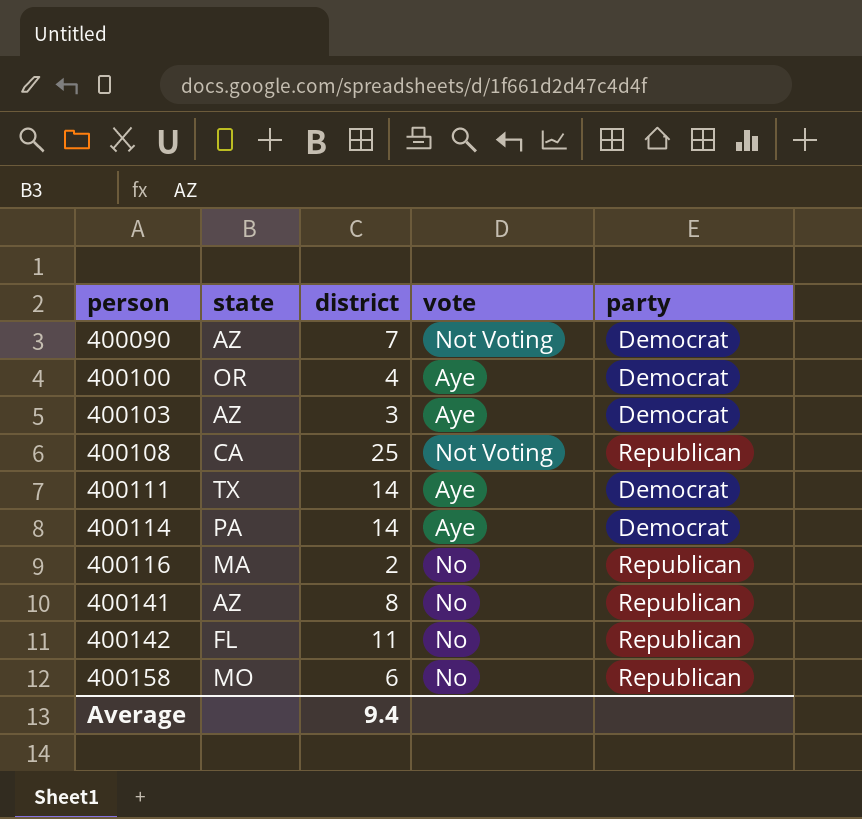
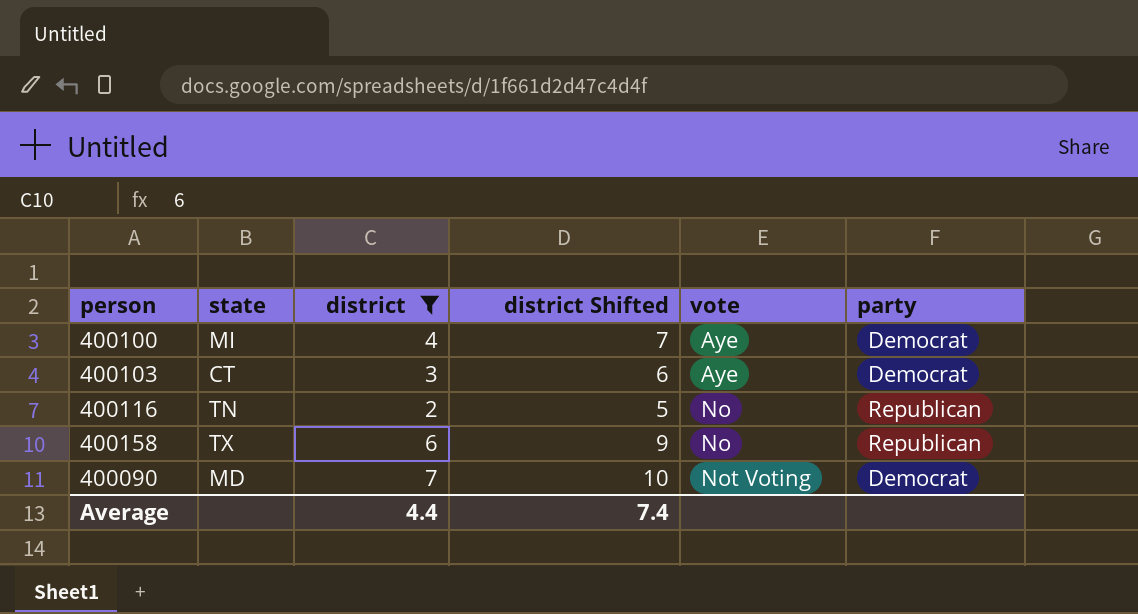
filter: none -> district <= 7
row order: person ascending -> vote ascending
column district Shifted | formula: none -> [district] + 3
400100 | state: OR -> MI
400103 | state: AZ -> CT
400116 | state: MA -> TN
400158 | state: MO -> TX
400090 | state: AZ -> MD
Average | district: 9.4 -> 4.4

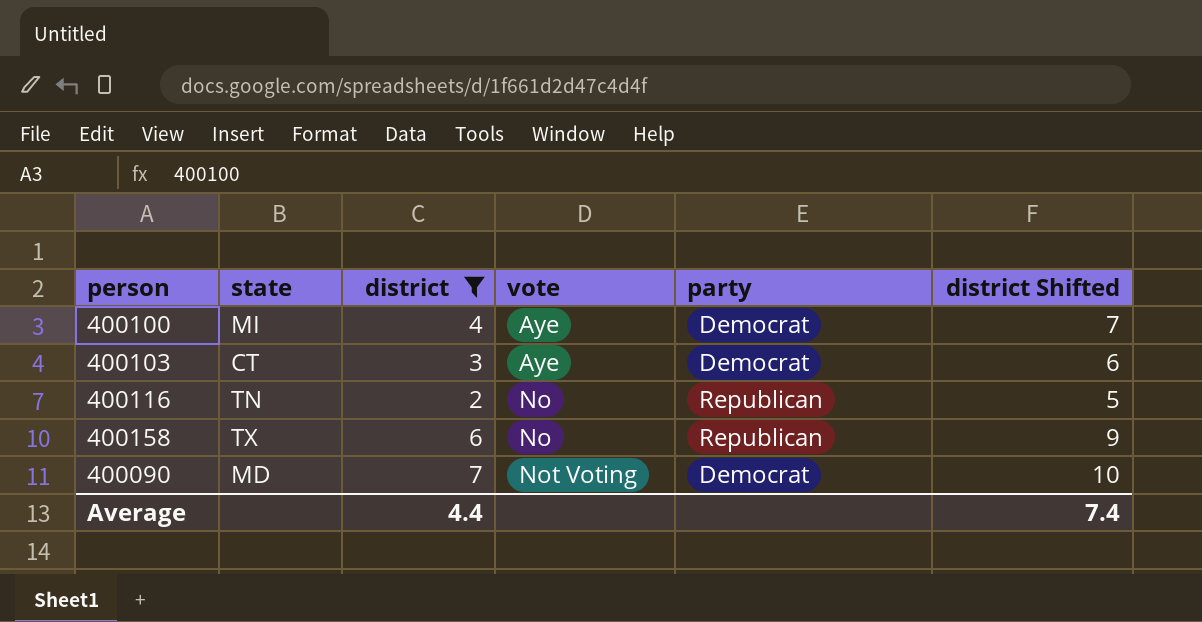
column district Shifted | position: 4 -> 6

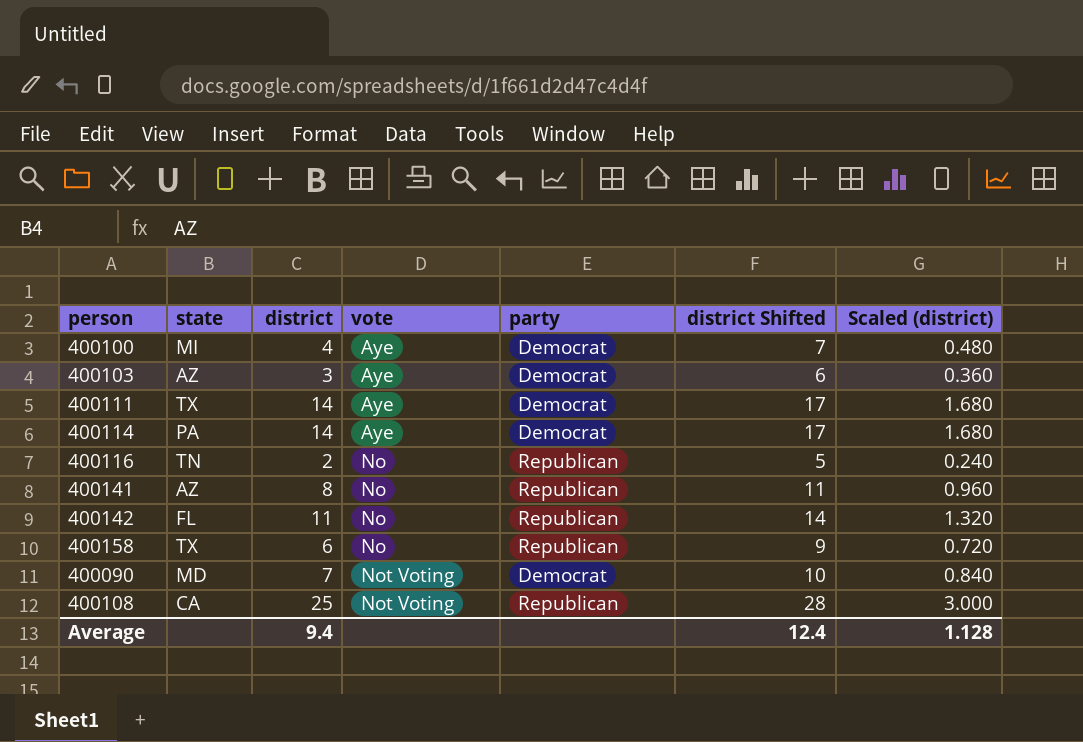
filter: district <= 7 -> none
column Scaled (district) | formula: none -> [district] * 0.12
400103 | state: CT -> AZ
Average | district: 4.4 -> 9.4
Average | district Shifted: 7.4 -> 12.4

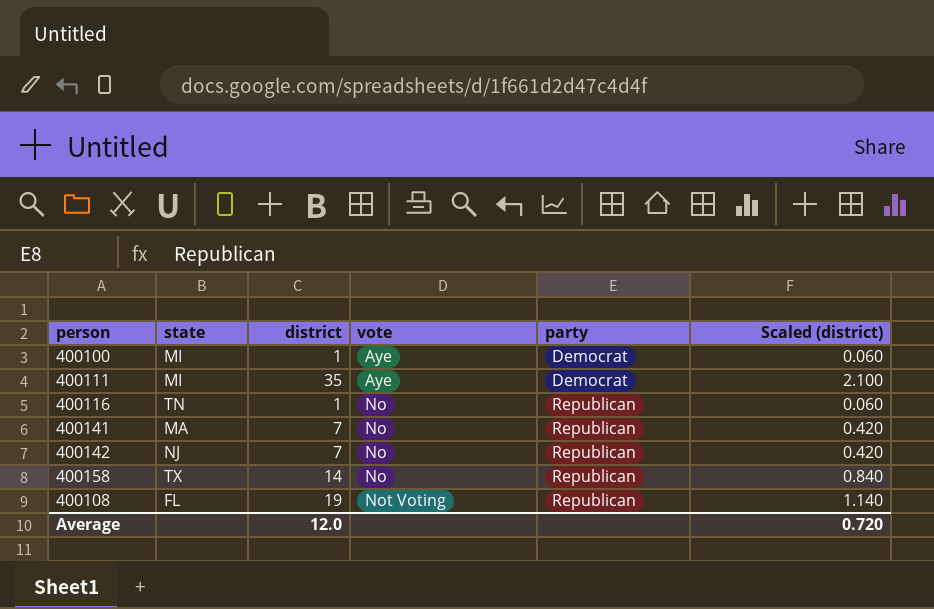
column district Shifted | formula: [district] + 3 -> none
column Scaled (district) | formula: [district] * 0.12 -> [district] * 0.06
row 400103: AZ | 3 | Aye | Democrat | 6 | 0.360 -> none
row 400114: PA | 14 | Aye | Democrat | 17 | 1.680 -> none
row 400090: MD | 7 | Not Voting | Democrat | 10 | 0.840 -> none
400100 | district: 4 -> 1
400111 | state: TX -> MI
400111 | district: 14 -> 35
400116 | district: 2 -> 1
400141 | state: AZ -> MA
400141 | district: 8 -> 7
400142 | state: FL -> NJ
400142 | district: 11 -> 7
400158 | district: 6 -> 14
400108 | state: CA -> FL
400108 | district: 25 -> 19
Average | district: 9.4 -> 12.0
Average | Scaled (district): 1.128 -> 0.720

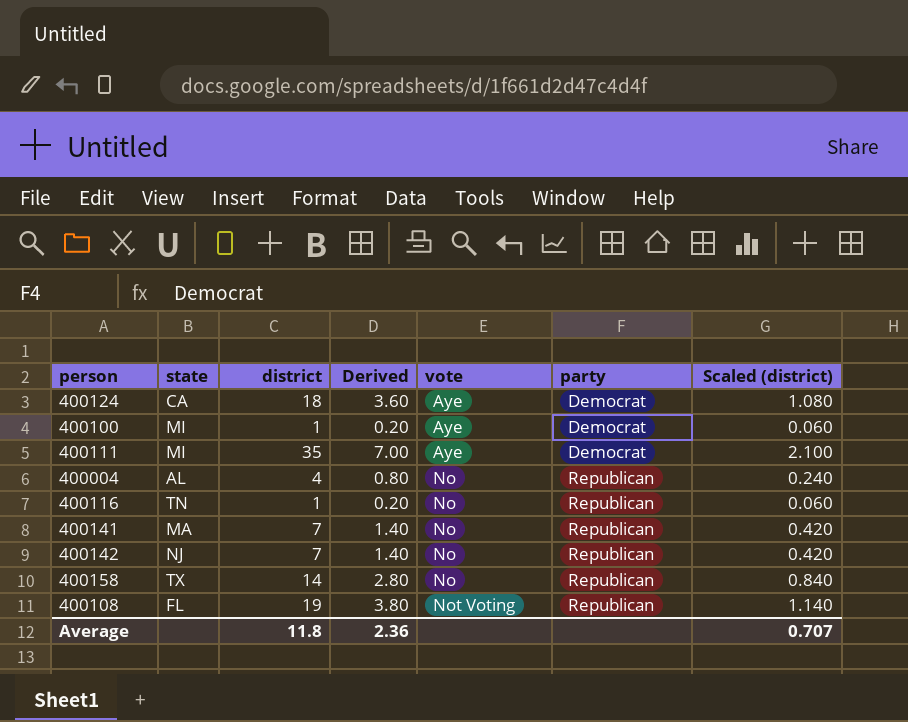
column Derived | formula: none -> [district] * 0.2
row 400124: none -> CA | 18 | 3.60 | Aye | Democrat | 1.080
row 400004: none -> AL | 4 | 0.80 | No | Republican | 0.240
Average | district: 12.0 -> 11.8
Average | Scaled (district): 0.720 -> 0.707

